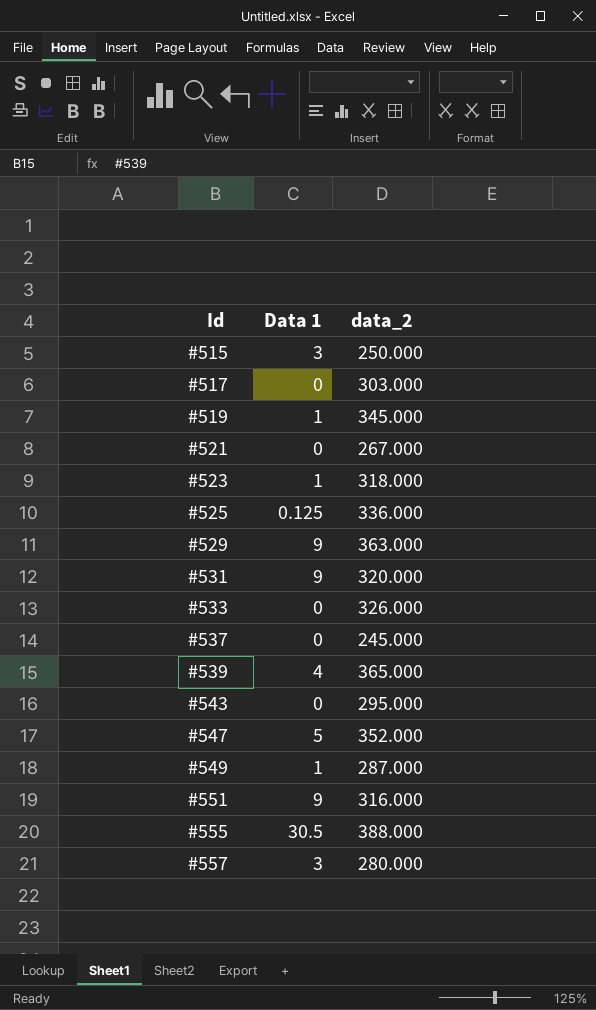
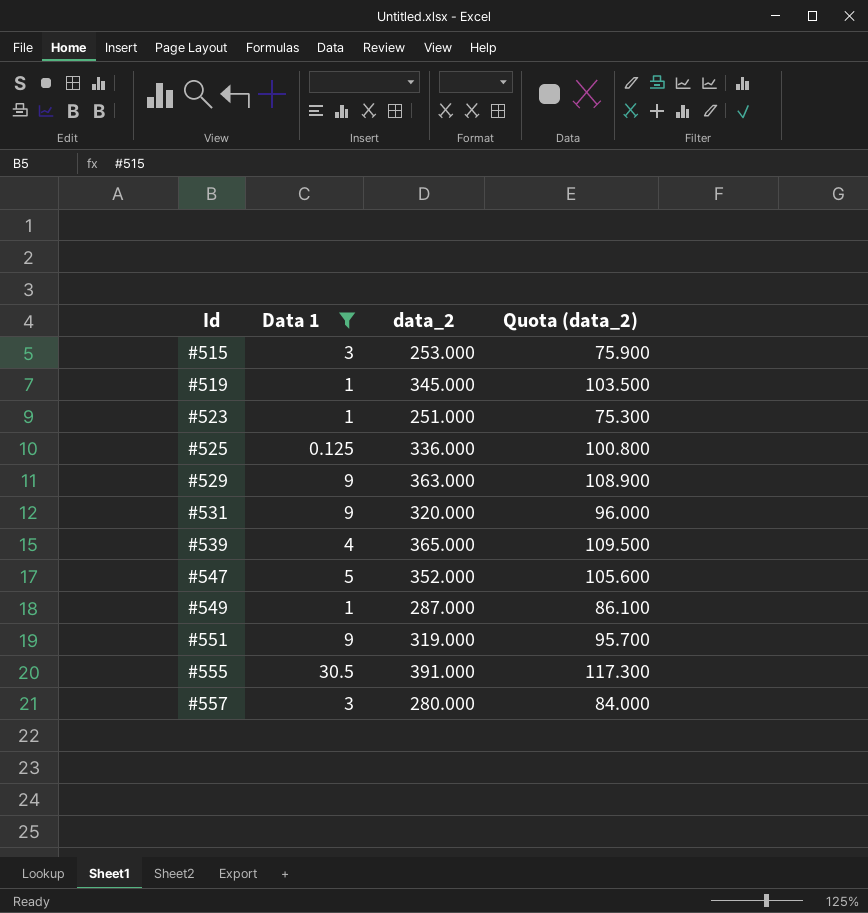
filter: none -> Data 1 != 0
column Quota (data_2) | formula: none -> [data_2] * 0.3
#515 | data_2: 250.000 -> 253.000
#523 | data_2: 318.000 -> 251.000
#551 | data_2: 316.000 -> 319.000
#555 | data_2: 388.000 -> 391.000

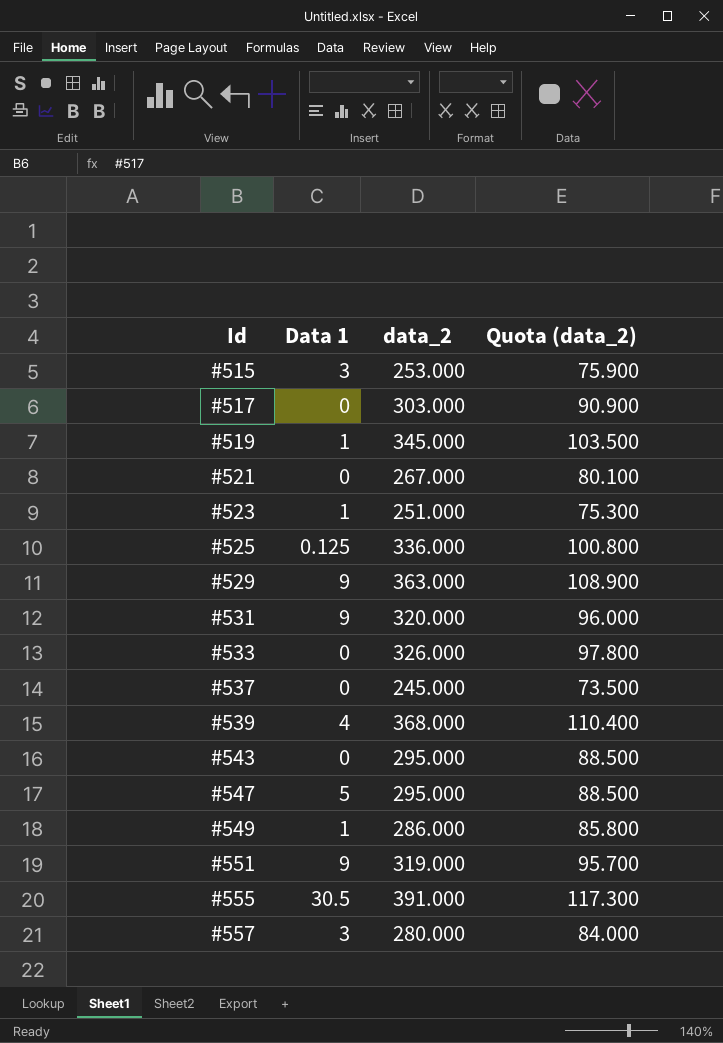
filter: Data 1 != 0 -> none
#539 | data_2: 365.000 -> 368.000
#539 | Quota (data_2): 109.500 -> 110.400
#547 | data_2: 352.000 -> 295.000
#547 | Quota (data_2): 105.600 -> 88.500
#549 | data_2: 287.000 -> 286.000
#549 | Quota (data_2): 86.100 -> 85.800

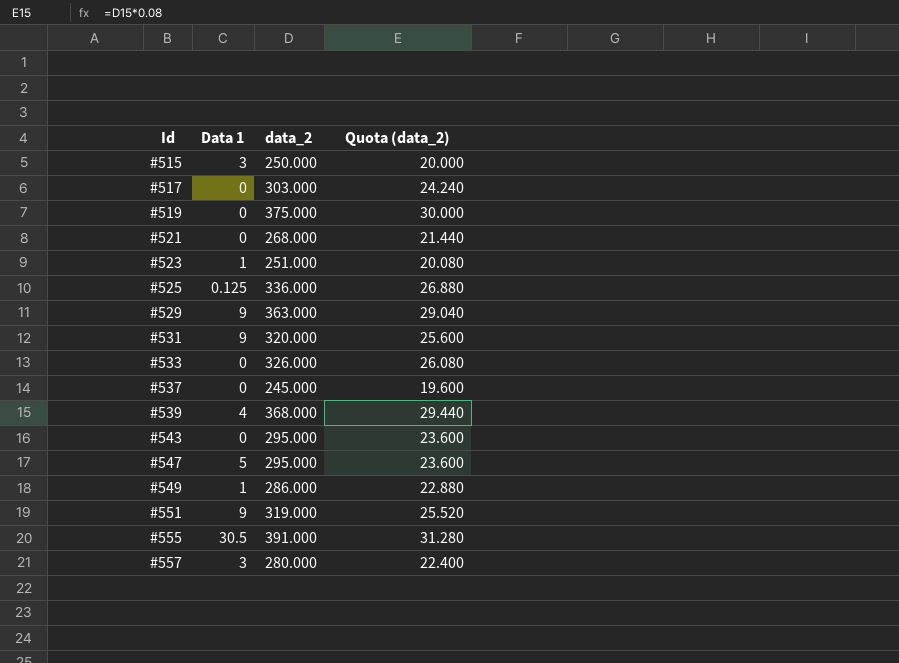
column Quota (data_2) | formula: [data_2] * 0.3 -> [data_2] * 0.08
#515 | data_2: 253.000 -> 250.000
#519 | Data 1: 1 -> 0
#519 | data_2: 345.000 -> 375.000
#521 | data_2: 267.000 -> 268.000

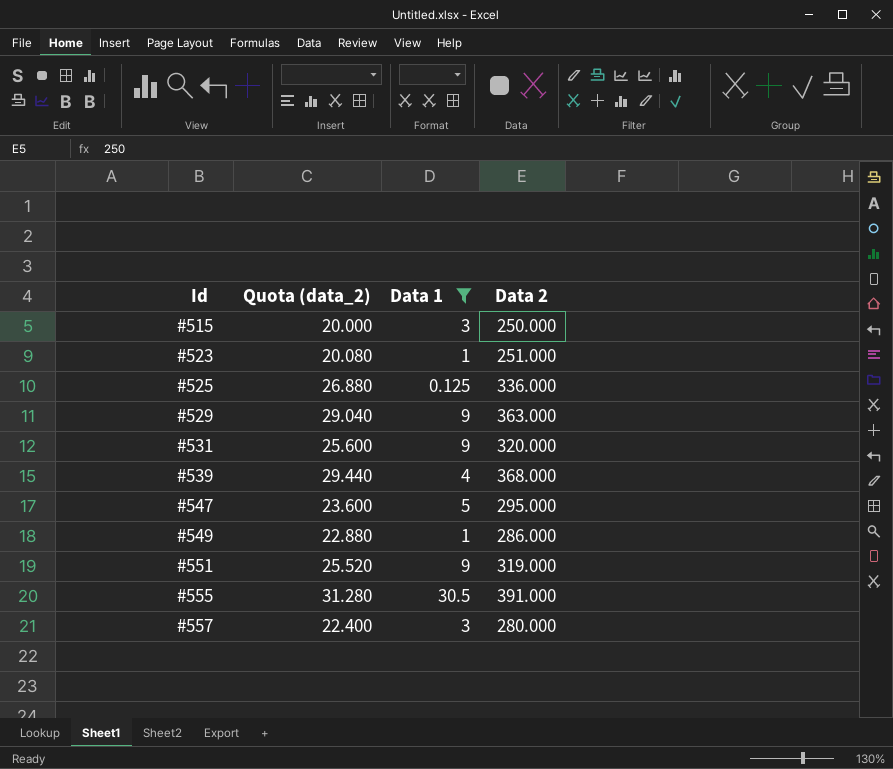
filter: none -> Data 1 != 0
column Quota (data_2) | position: 4 -> 2
column name: data_2 -> Data 2

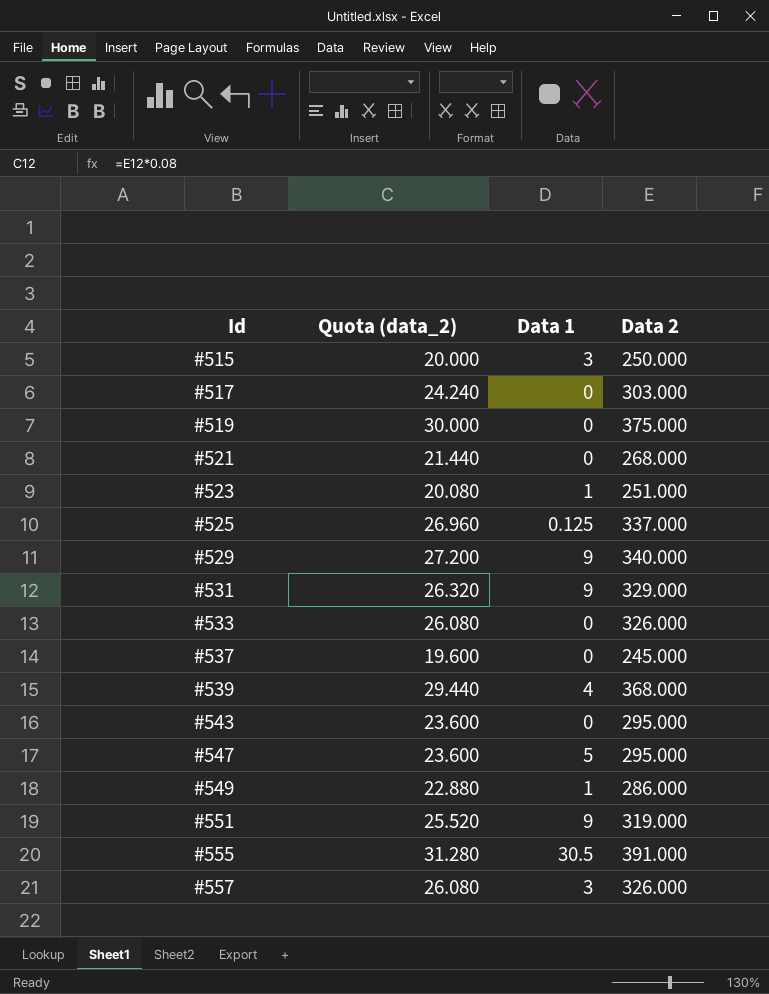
filter: Data 1 != 0 -> none
#525 | Quota (data_2): 26.880 -> 26.960
#525 | Data 2: 336.000 -> 337.000
#529 | Quota (data_2): 29.040 -> 27.200
#529 | Data 2: 363.000 -> 340.000
#531 | Quota (data_2): 25.600 -> 26.320
#531 | Data 2: 320.000 -> 329.000
#557 | Quota (data_2): 22.400 -> 26.080
#557 | Data 2: 280.000 -> 326.000

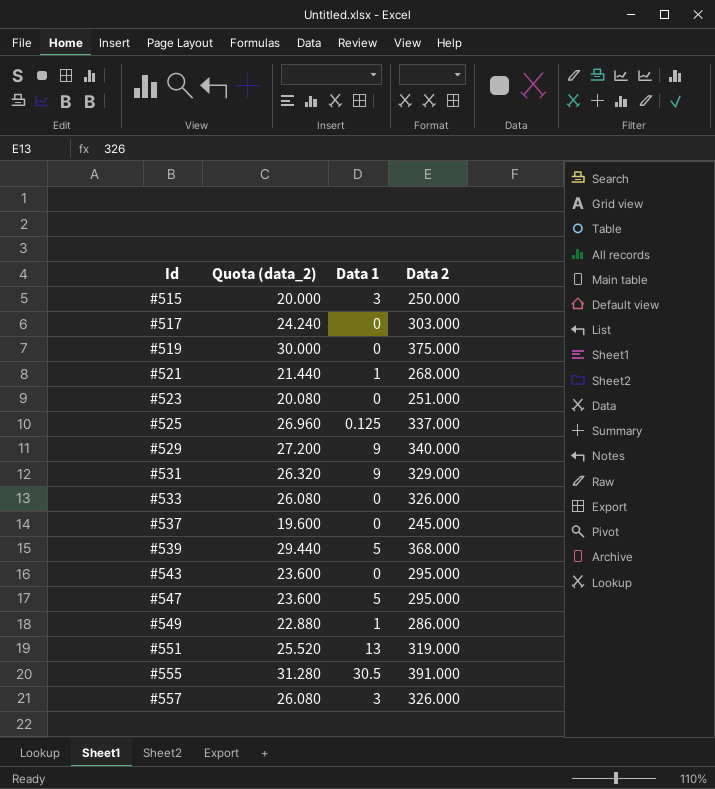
#521 | Data 1: 0 -> 1
#523 | Data 1: 1 -> 0
#539 | Data 1: 4 -> 5
#551 | Data 1: 9 -> 13

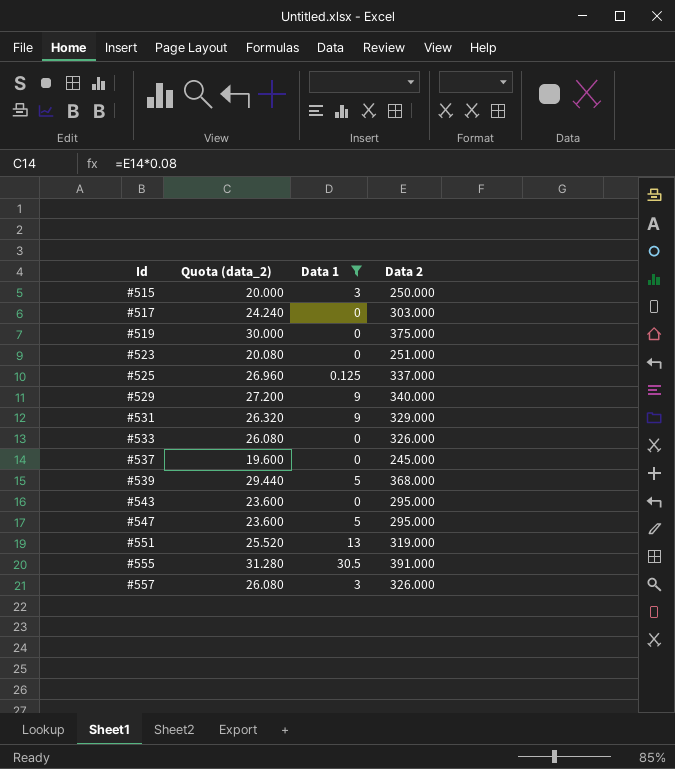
filter: none -> Data 1 != 1

